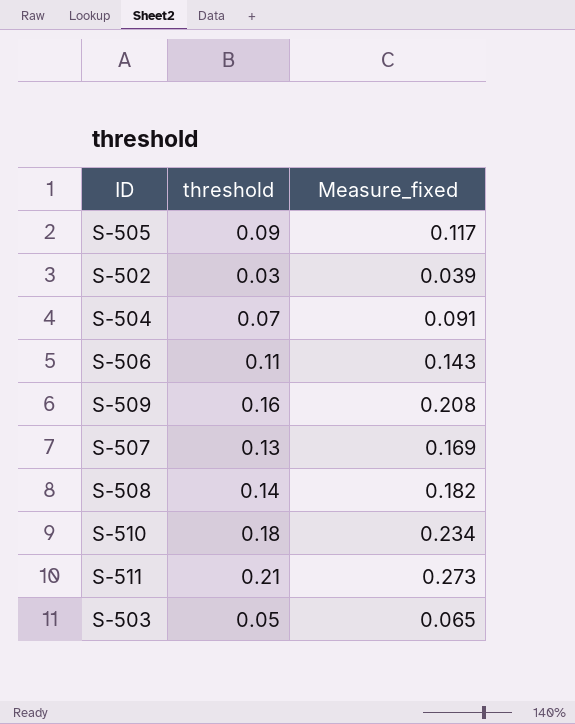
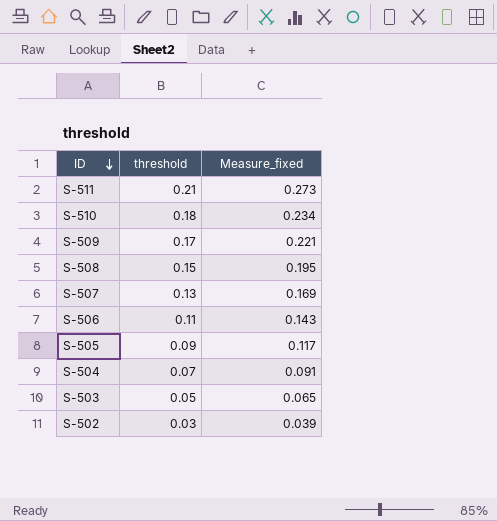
row order: none -> ID descending
S-509 | threshold: 0.16 -> 0.17
S-509 | Measure_fixed: 0.208 -> 0.221
S-508 | threshold: 0.14 -> 0.15
S-508 | Measure_fixed: 0.182 -> 0.195

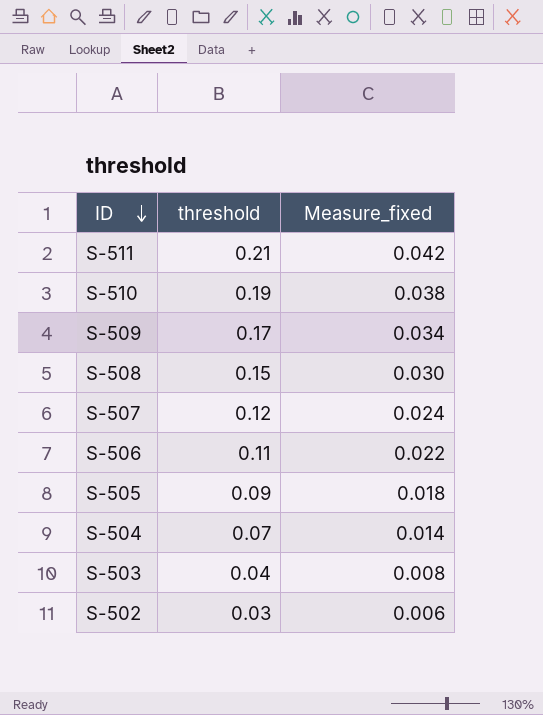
column Measure_fixed | formula: [threshold] * 1.3 -> [threshold] * 0.2
S-510 | threshold: 0.18 -> 0.19
S-507 | threshold: 0.13 -> 0.12
S-503 | threshold: 0.05 -> 0.04

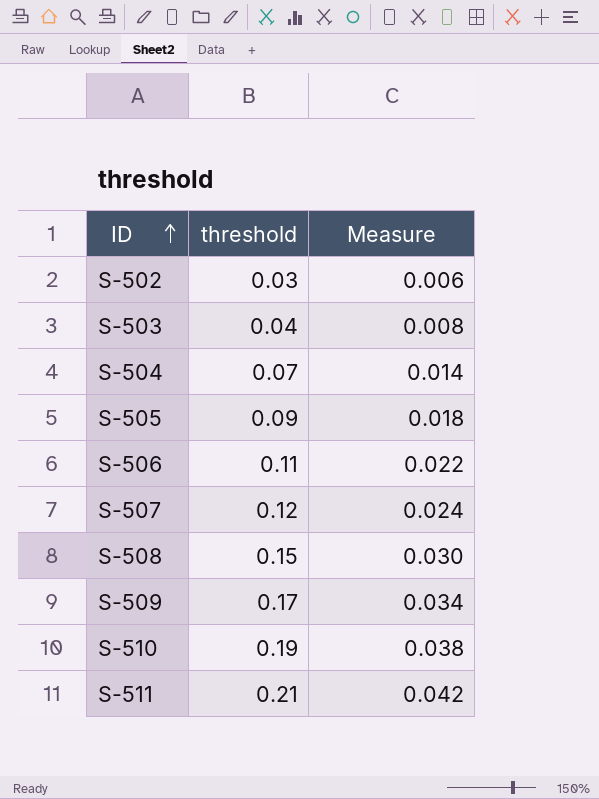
row order: ID descending -> ID ascending
column name: Measure_fixed -> Measure

